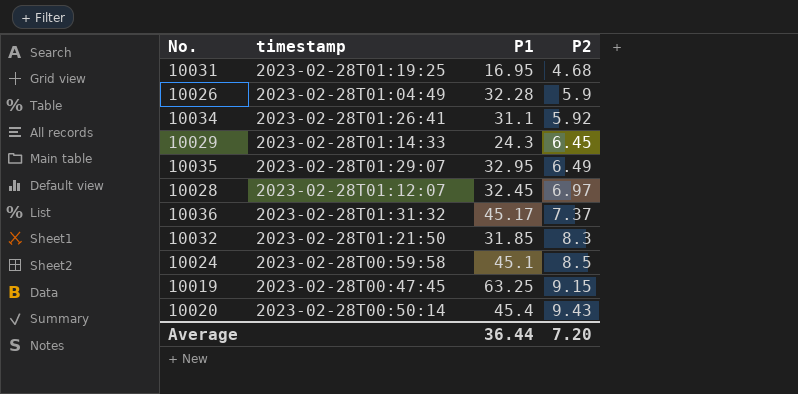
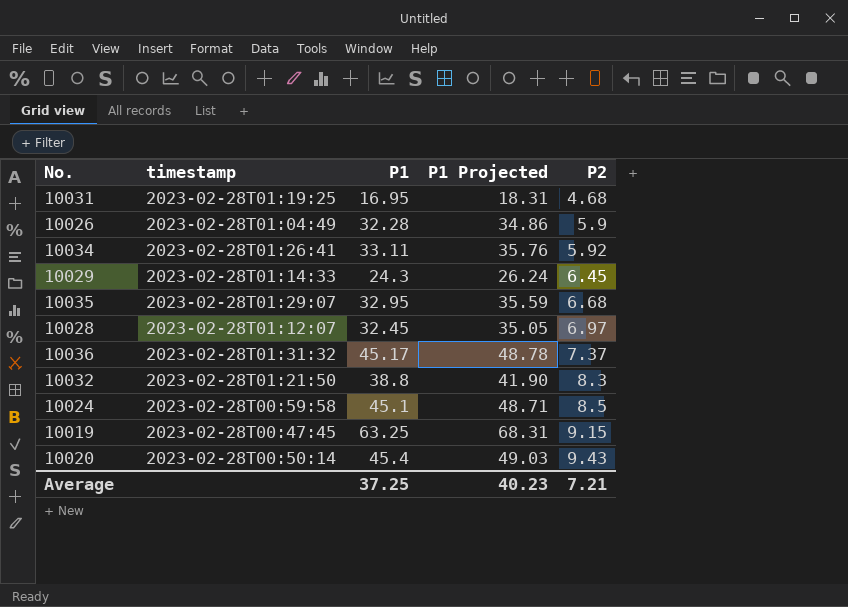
column P1 Projected | formula: none -> [P1] * 1.08
10034 | P1: 31.1 -> 33.11
10035 | P2: 6.49 -> 6.68
10032 | P1: 31.85 -> 38.8
Average | P1: 36.44 -> 37.25
Average | P2: 7.20 -> 7.21

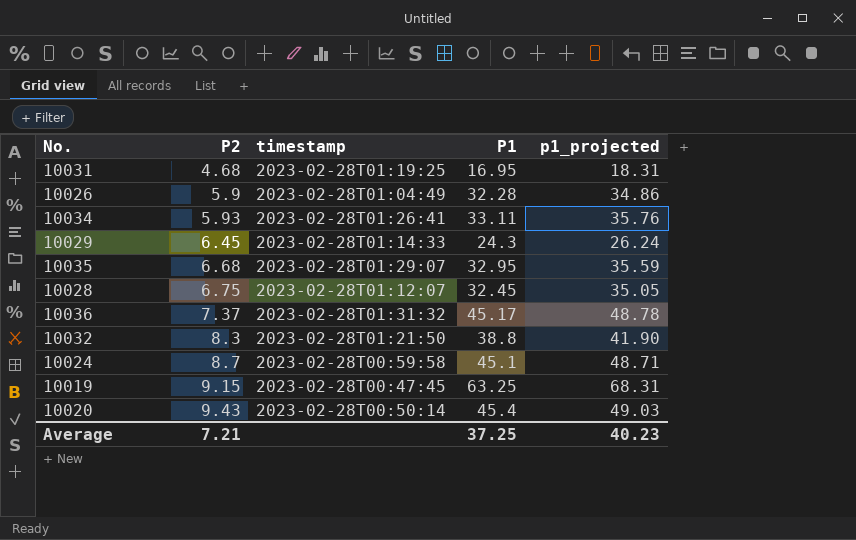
column P2 | position: 5 -> 2
column name: P1 Projected -> p1_projected
10034 | P2: 5.92 -> 5.93
10028 | P2: 6.97 -> 6.75
10024 | P2: 8.5 -> 8.7

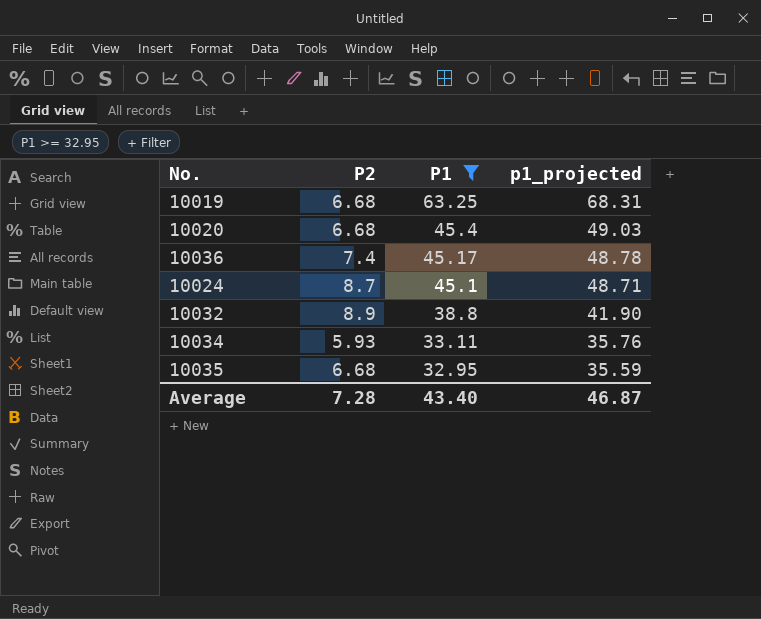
filter: none -> P1 >= 32.95
row order: P2 ascending -> P1 descending
column timestamp | position: 3 -> none
10019 | P2: 9.15 -> 6.68
10020 | P2: 9.43 -> 6.68
10036 | P2: 7.37 -> 7.4
10032 | P2: 8.3 -> 8.9
Average | P2: 7.21 -> 7.28
Average | P1: 37.25 -> 43.40
Average | p1_projected: 40.23 -> 46.87

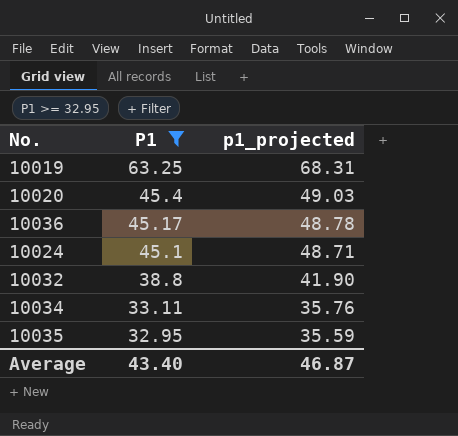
column P2 | position: 2 -> none

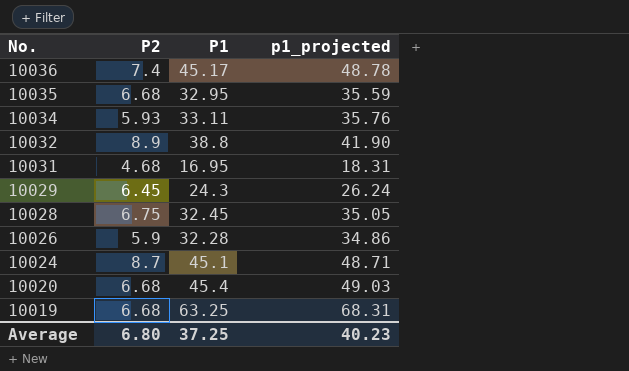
filter: P1 >= 32.95 -> none
row order: P1 descending -> No. descending
column P2 | position: none -> 2
Average | P1: 43.40 -> 37.25
Average | p1_projected: 46.87 -> 40.23

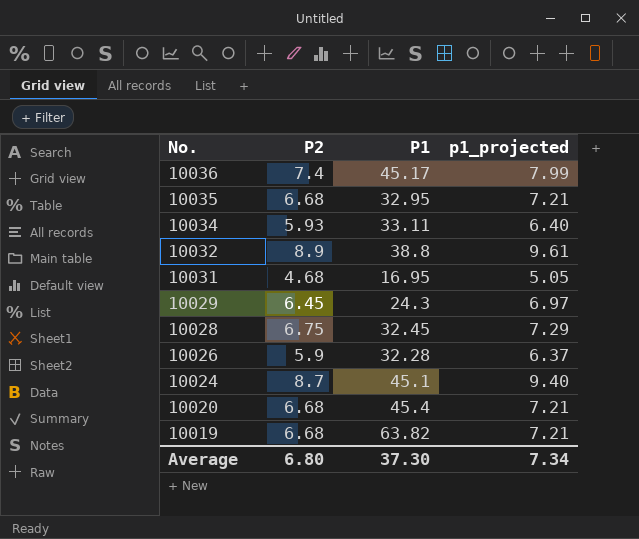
column p1_projected | formula: [P1] * 1.08 -> [P2] * 1.08
10019 | P1: 63.25 -> 63.82
Average | P1: 37.25 -> 37.30
Average | p1_projected: 40.23 -> 7.34

